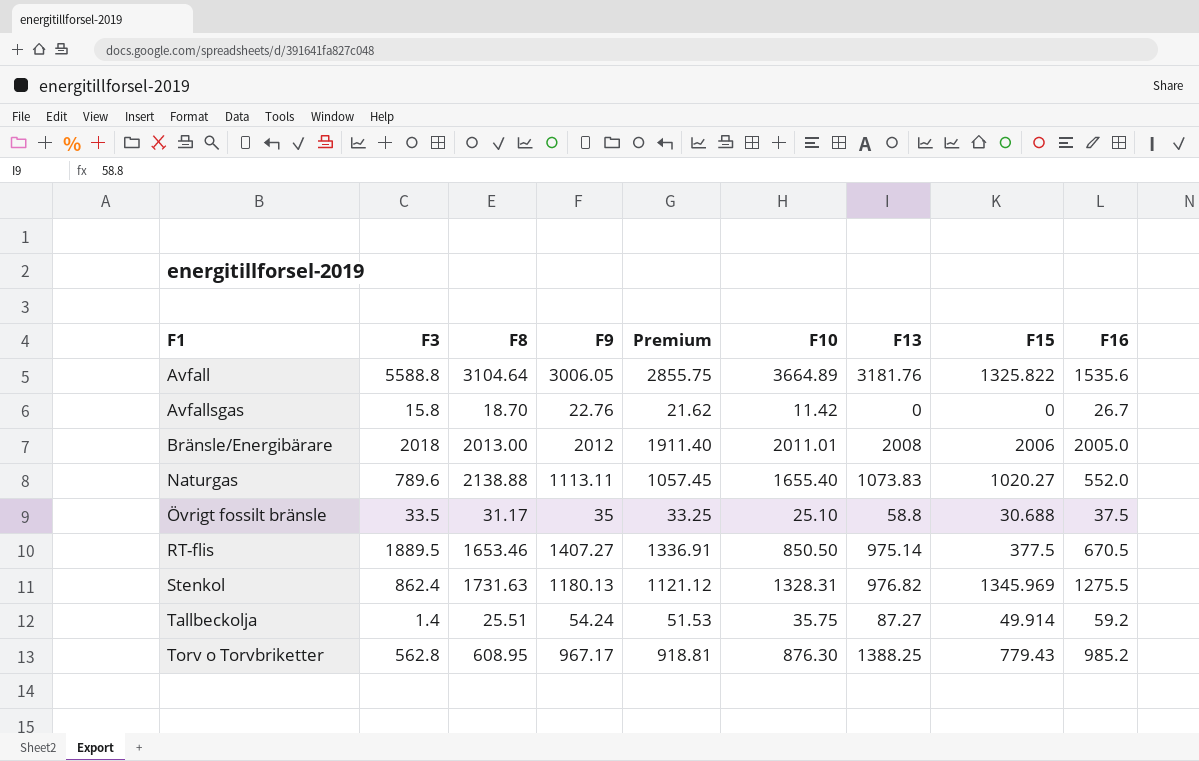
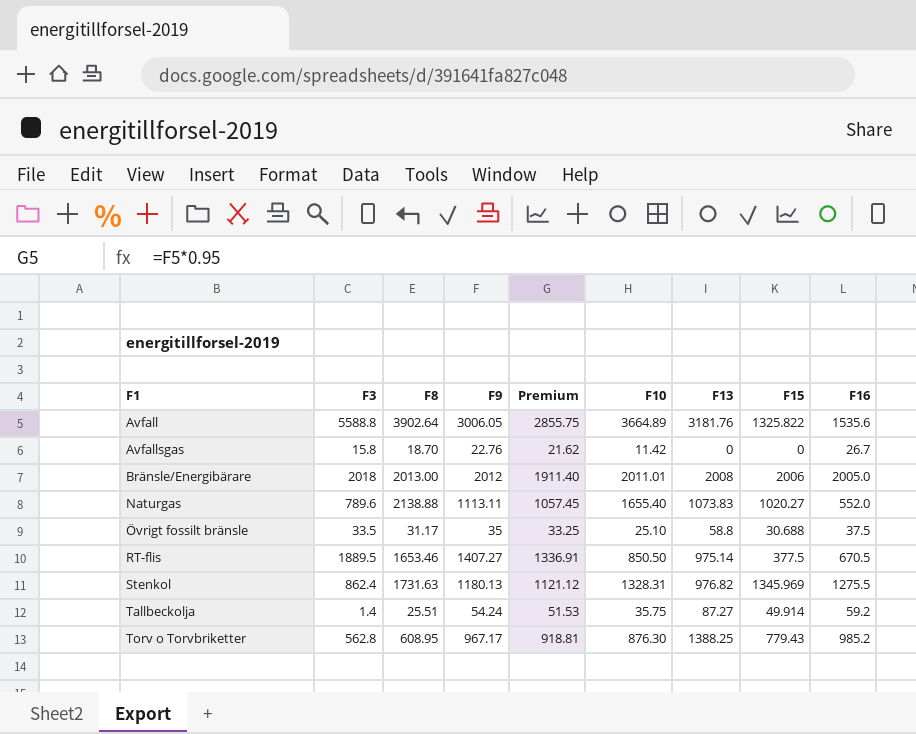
Avfall | F8: 3104.64 -> 3902.64

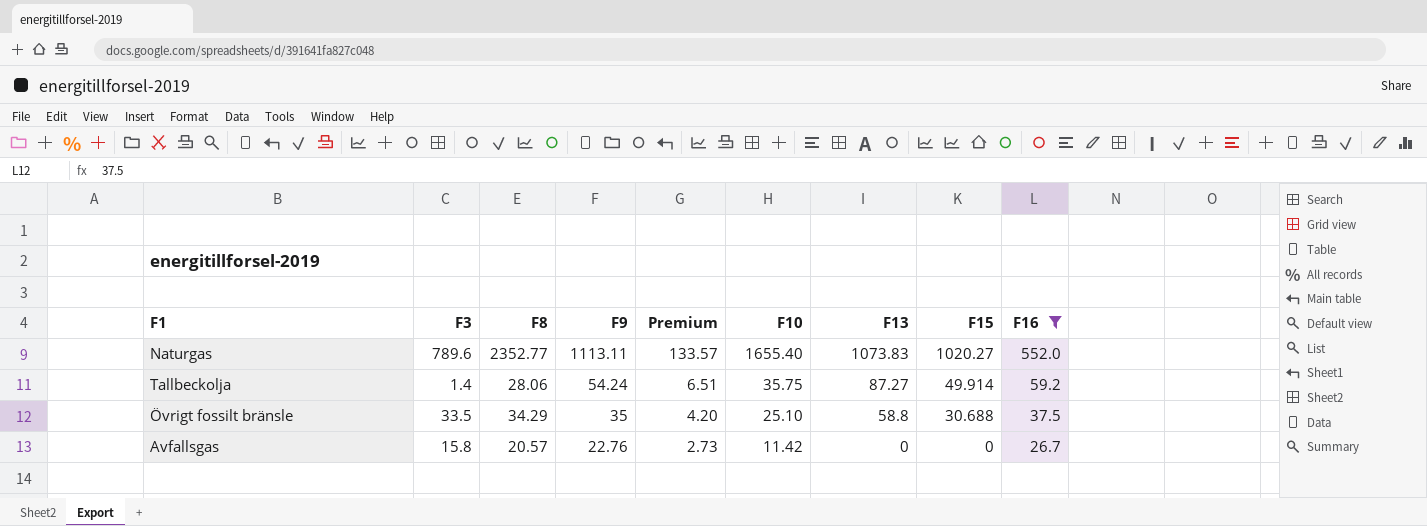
filter: none -> F16 <= 552.0
row order: F1 ascending -> F9 descending
column Premium | formula: [F9] * 0.95 -> [F9] * 0.12
Naturgas | F8: 2138.88 -> 2352.77
Tallbeckolja | F8: 25.51 -> 28.06
Övrigt fossilt bränsle | F8: 31.17 -> 34.29
Avfallsgas | F8: 18.70 -> 20.57

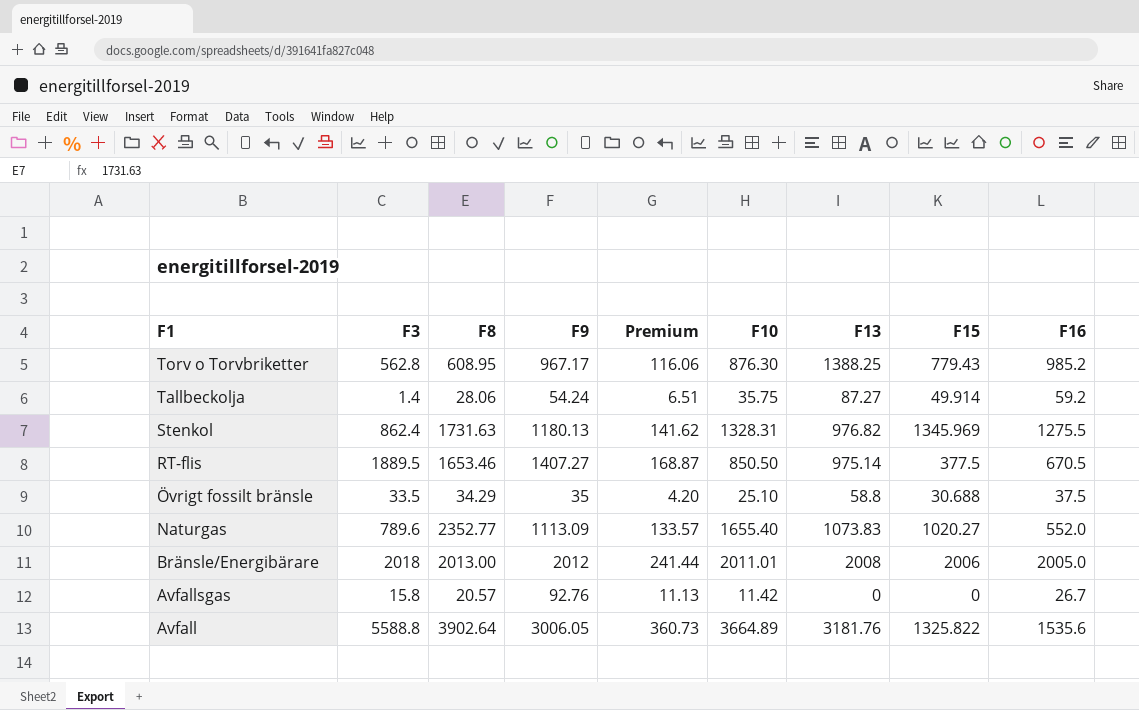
filter: F16 <= 552.0 -> none
row order: F9 descending -> F1 descending
Naturgas | F9: 1113.11 -> 1113.09
Avfallsgas | F9: 22.76 -> 92.76
Avfallsgas | Premium: 2.73 -> 11.13

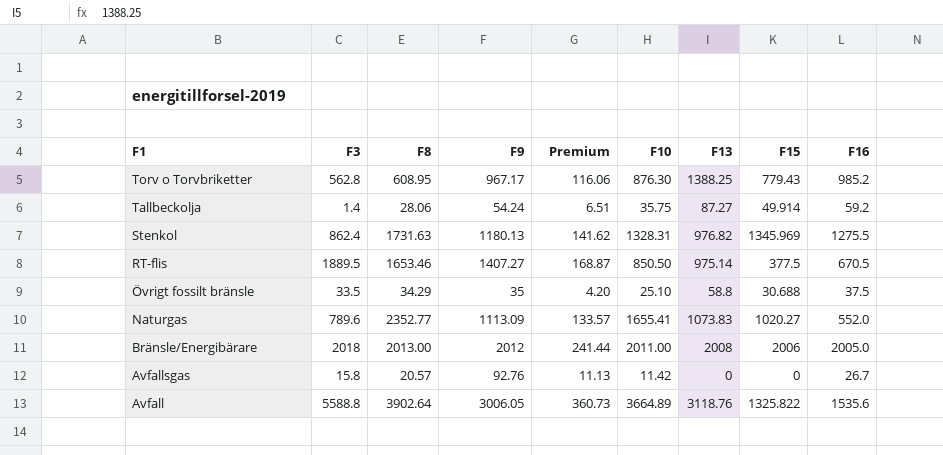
Naturgas | F10: 1655.40 -> 1655.41
Bränsle/Energibärare | F10: 2011.01 -> 2011.00
Avfall | F13: 3181.76 -> 3118.76

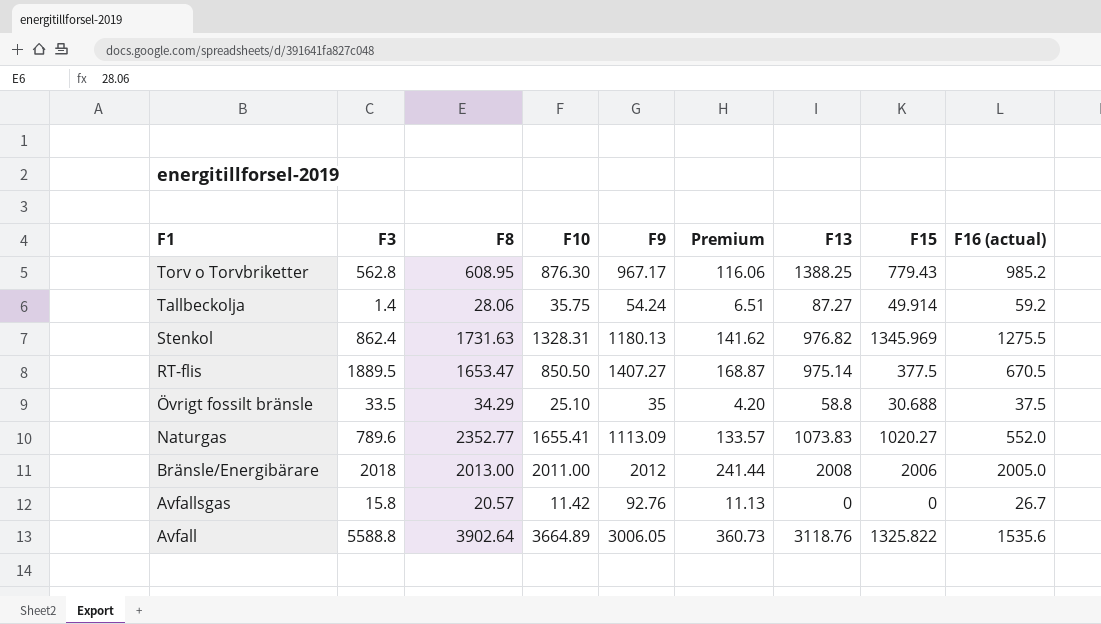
column F10 | position: 6 -> 4
column name: F16 -> F16 (actual)
RT-flis | F8: 1653.46 -> 1653.47

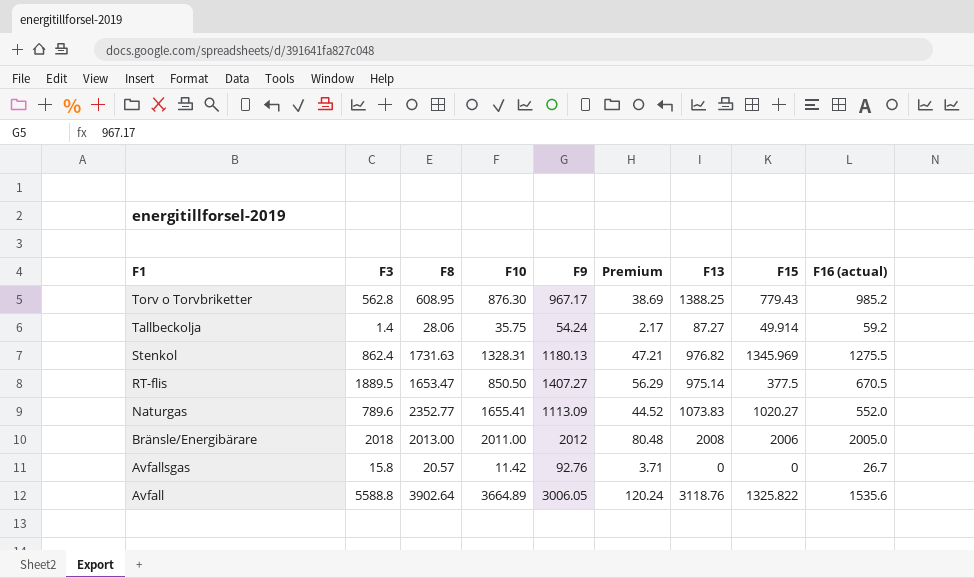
column Premium | formula: [F9] * 0.12 -> [F9] * 0.04
row Övrigt fossilt bränsle: 33.5 | 34.29 | 25.10 | 35 | 4.20 | 58.8 | 30.688 | 37.5 -> none

